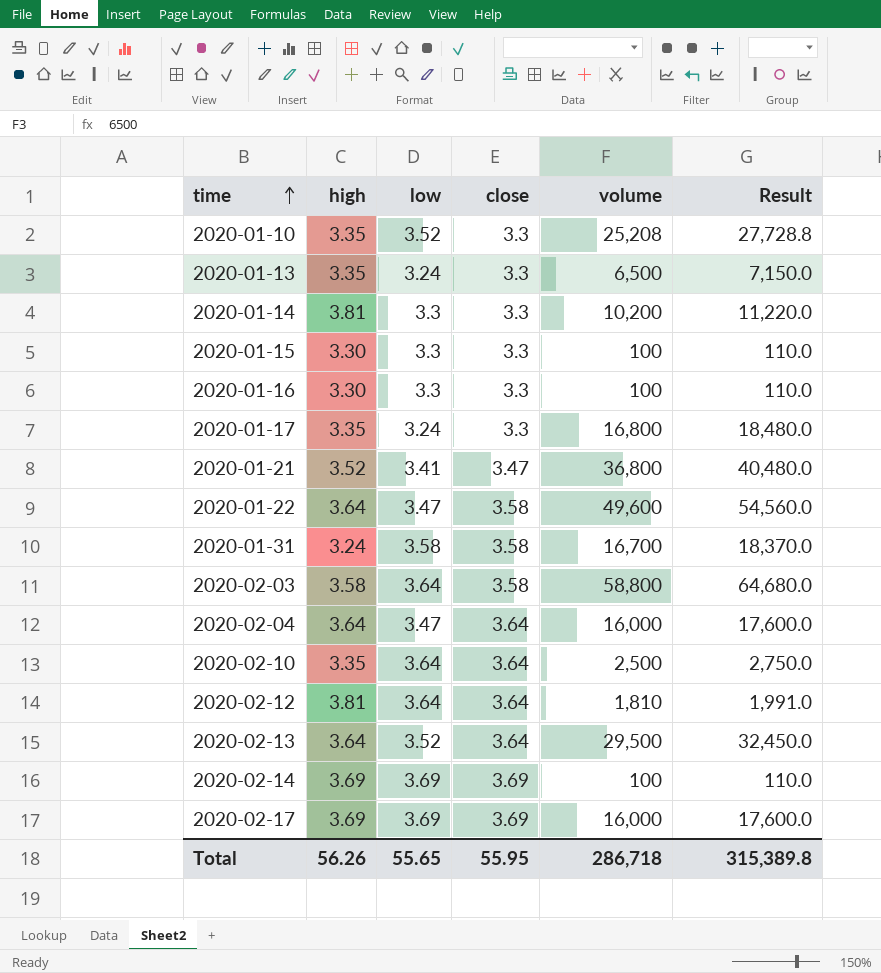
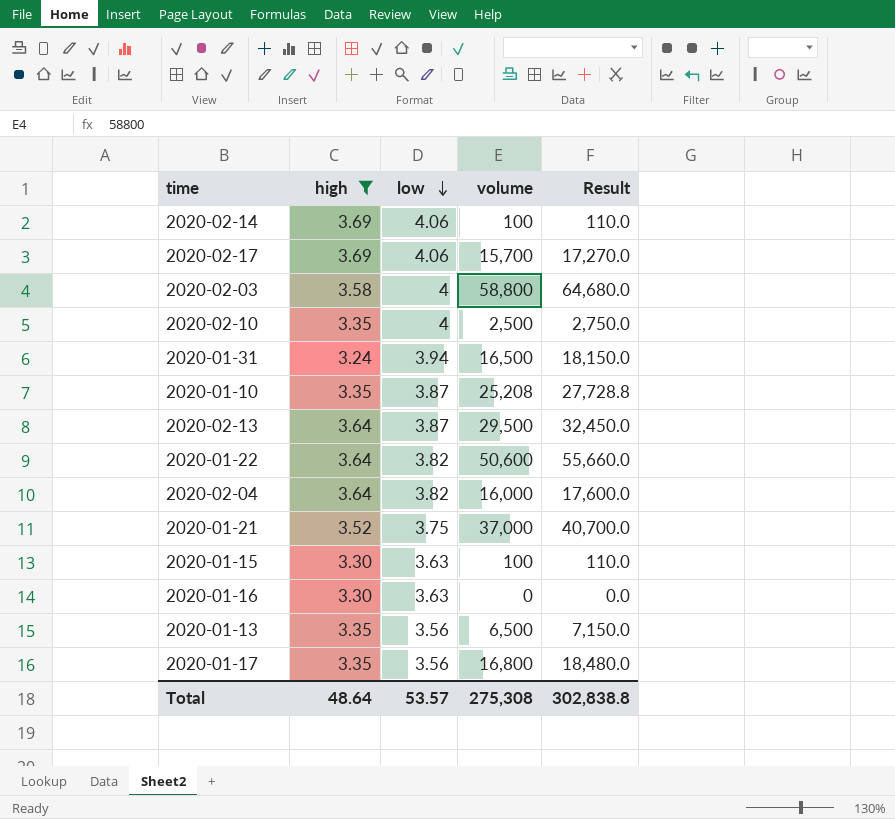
filter: none -> high != 3.81
row order: time ascending -> low descending
column close | position: 4 -> none
2020-02-14 | low: 3.69 -> 4.06
2020-02-17 | low: 3.69 -> 4.06
2020-02-17 | volume: 16,000 -> 15,700
2020-02-17 | Result: 17,600.0 -> 17,270.0
2020-02-03 | low: 3.64 -> 4
2020-02-10 | low: 3.64 -> 4
2020-01-31 | low: 3.58 -> 3.94
2020-01-31 | volume: 16,700 -> 16,500
2020-01-31 | Result: 18,370.0 -> 18,150.0
2020-01-10 | low: 3.52 -> 3.87
2020-02-13 | low: 3.52 -> 3.87
2020-01-22 | low: 3.47 -> 3.82
2020-01-22 | volume: 49,600 -> 50,600
2020-01-22 | Result: 54,560.0 -> 55,660.0
2020-02-04 | low: 3.47 -> 3.82
2020-01-21 | low: 3.41 -> 3.75
2020-01-21 | volume: 36,800 -> 37,000
2020-01-21 | Result: 40,480.0 -> 40,700.0
2020-01-15 | low: 3.3 -> 3.63
2020-01-16 | low: 3.3 -> 3.63
2020-01-16 | volume: 100 -> 0
2020-01-16 | Result: 110.0 -> 0.0
2020-01-13 | low: 3.24 -> 3.56
2020-01-17 | low: 3.24 -> 3.56
Total | high: 56.26 -> 48.64
Total | low: 55.65 -> 53.57
Total | volume: 286,718 -> 275,308
Total | Result: 315,389.8 -> 302,838.8

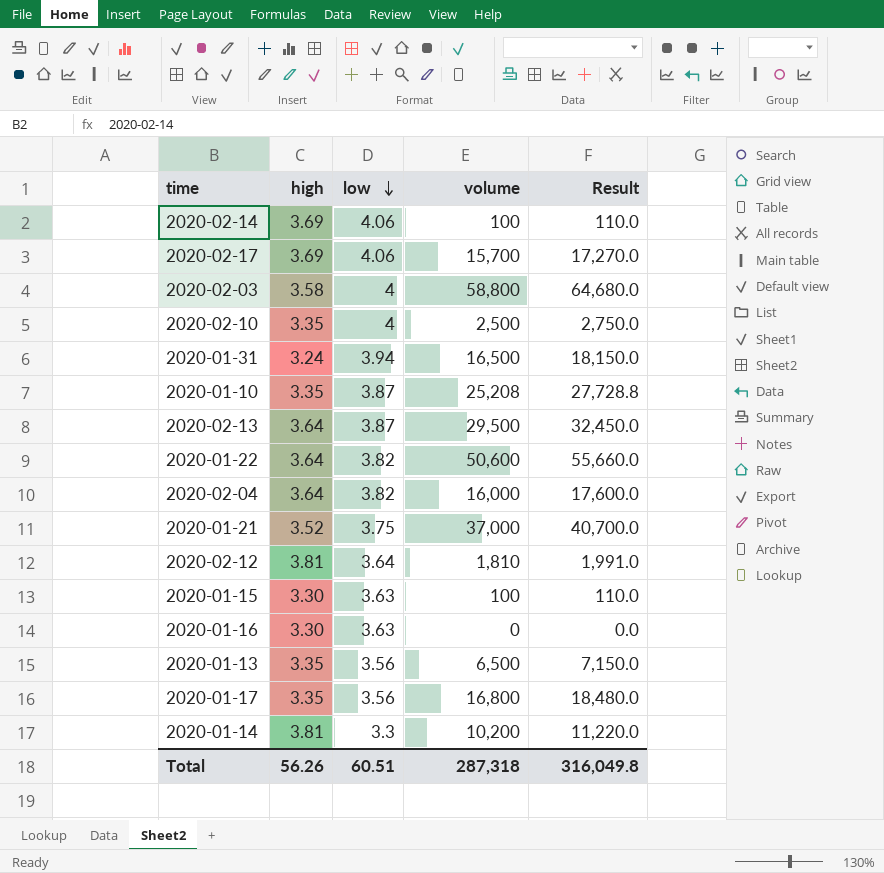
filter: high != 3.81 -> none
Total | high: 48.64 -> 56.26
Total | low: 53.57 -> 60.51
Total | volume: 275,308 -> 287,318
Total | Result: 302,838.8 -> 316,049.8

